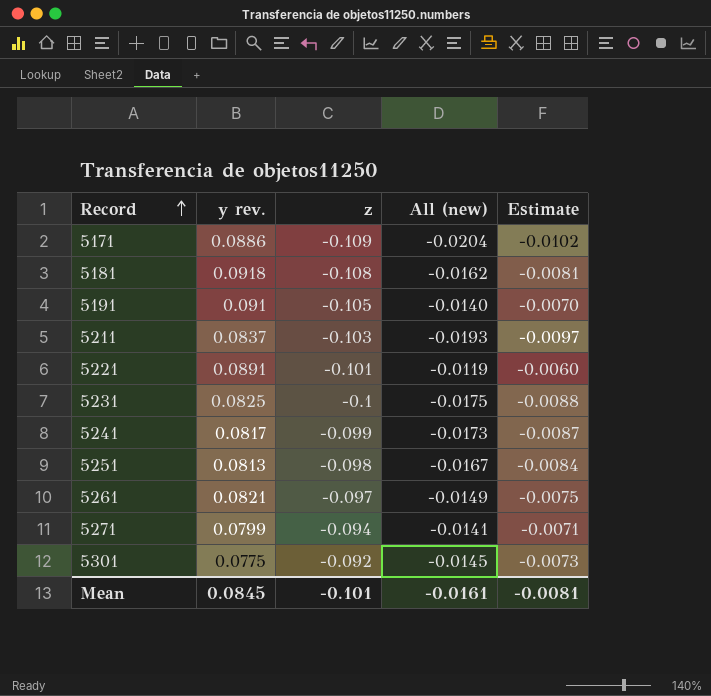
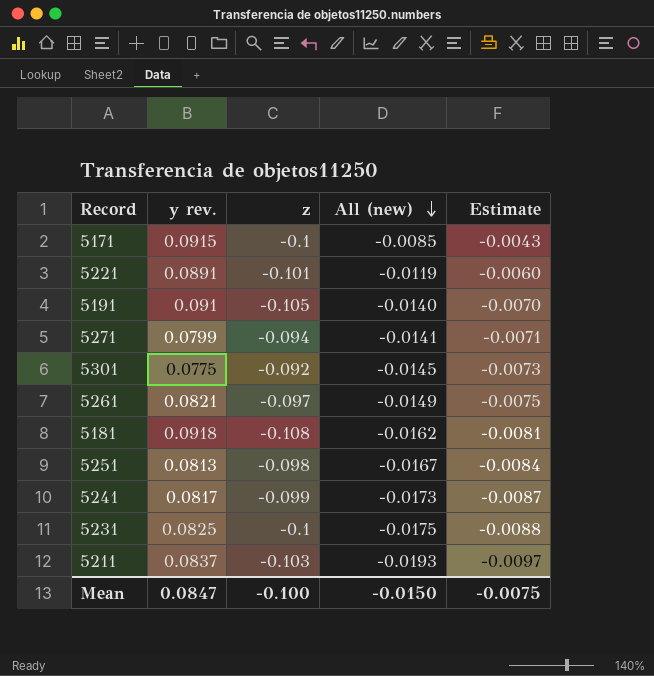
row order: Record ascending -> All (new) descending
5171 | y rev.: 0.0886 -> 0.0915
5171 | z: -0.109 -> -0.1
5171 | All (new): -0.0204 -> -0.0085
5171 | Estimate: -0.0102 -> -0.0043
Mean | y rev.: 0.0845 -> 0.0847
Mean | z: -0.101 -> -0.100
Mean | All (new): -0.0161 -> -0.0150
Mean | Estimate: -0.0081 -> -0.0075

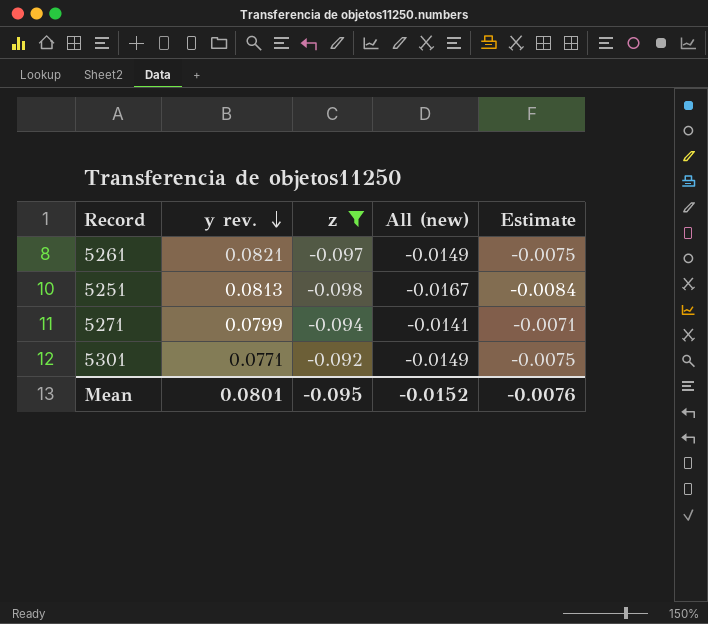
filter: none -> z >= -0.098
row order: All (new) descending -> y rev. descending
5301 | y rev.: 0.0775 -> 0.0771
5301 | All (new): -0.0145 -> -0.0149
5301 | Estimate: -0.0073 -> -0.0075
Mean | y rev.: 0.0847 -> 0.0801
Mean | z: -0.100 -> -0.095
Mean | All (new): -0.0150 -> -0.0152
Mean | Estimate: -0.0075 -> -0.0076

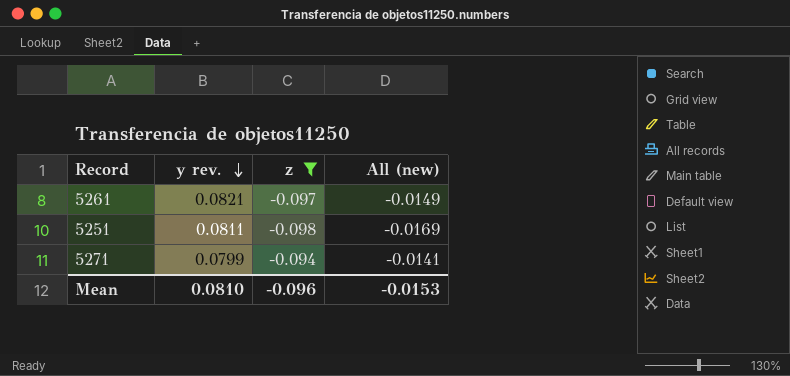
column Estimate | formula: [All (new)] * 0.5 -> none
row 5301: 0.0771 | -0.092 | -0.0149 | -0.0075 -> none
5251 | y rev.: 0.0813 -> 0.0811
5251 | All (new): -0.0167 -> -0.0169
Mean | y rev.: 0.0801 -> 0.0810
Mean | z: -0.095 -> -0.096
Mean | All (new): -0.0152 -> -0.0153

